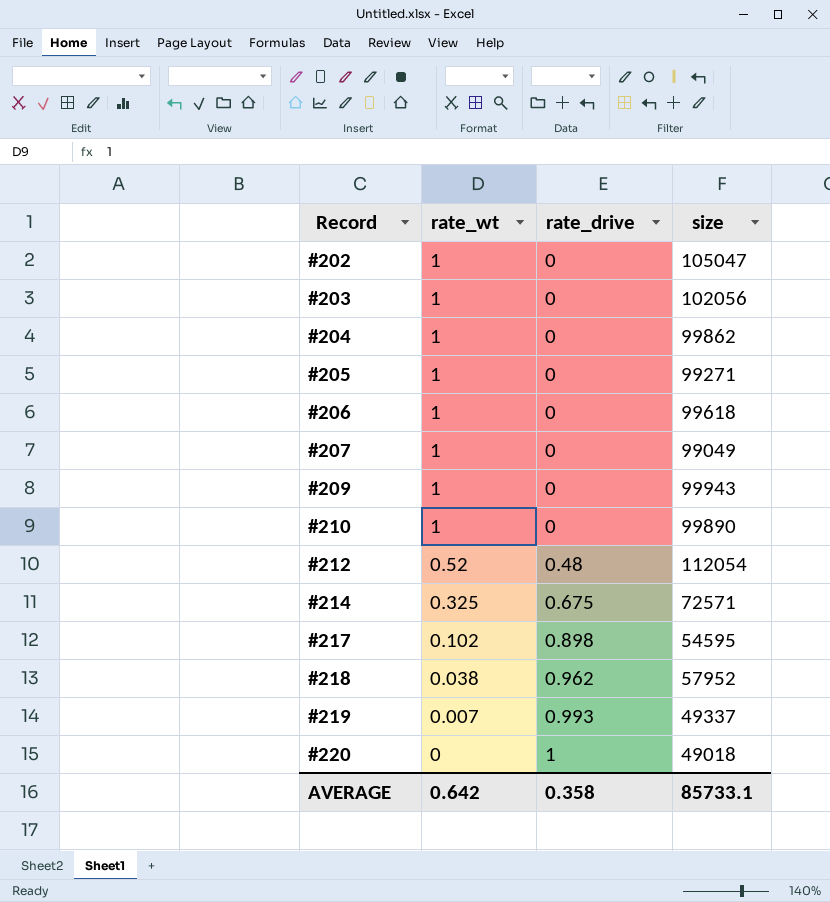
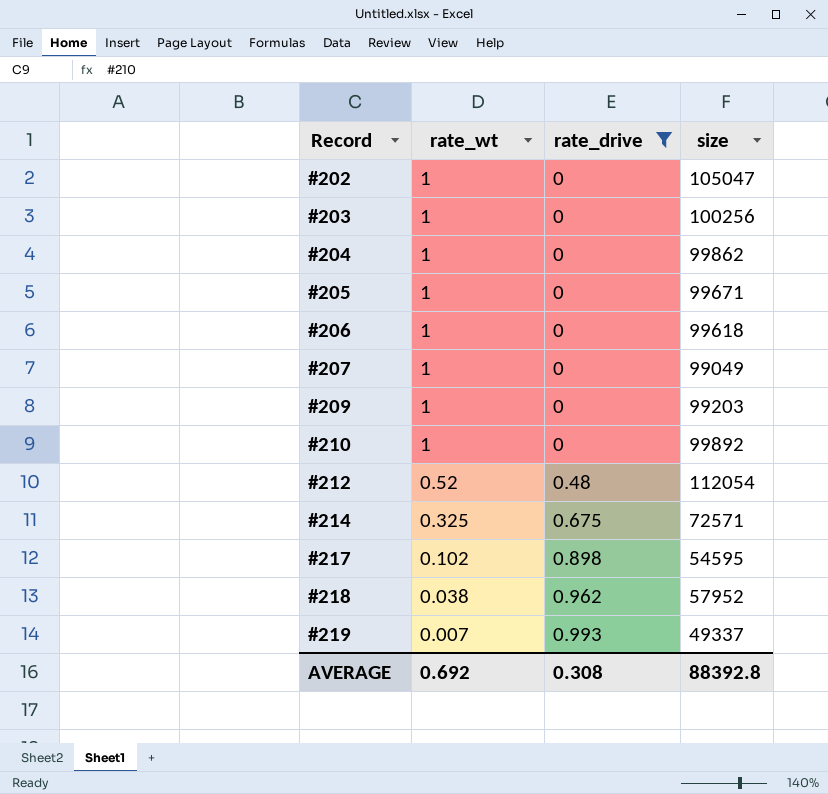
filter: none -> rate_drive != 1
#203 | size: 102056 -> 100256
#205 | size: 99271 -> 99671
#209 | size: 99943 -> 99203
#210 | size: 99890 -> 99892
AVERAGE | rate_wt: 0.642 -> 0.692
AVERAGE | rate_drive: 0.358 -> 0.308
AVERAGE | size: 85733.1 -> 88392.8

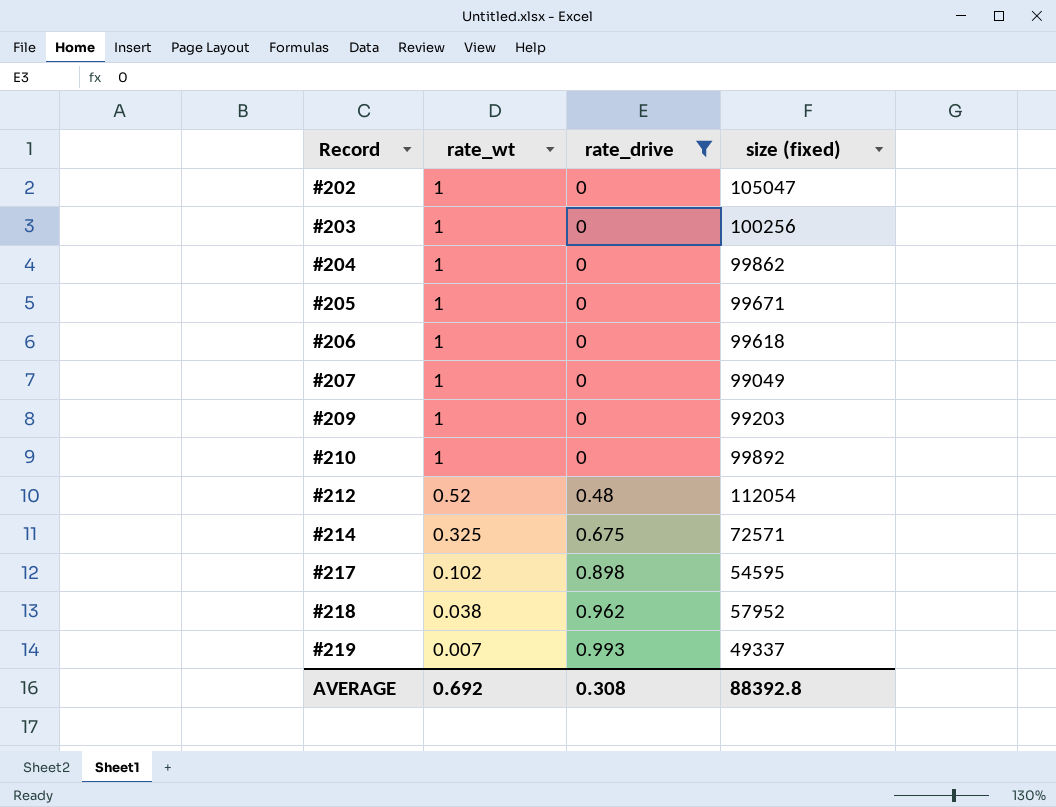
column name: size -> size (fixed)

